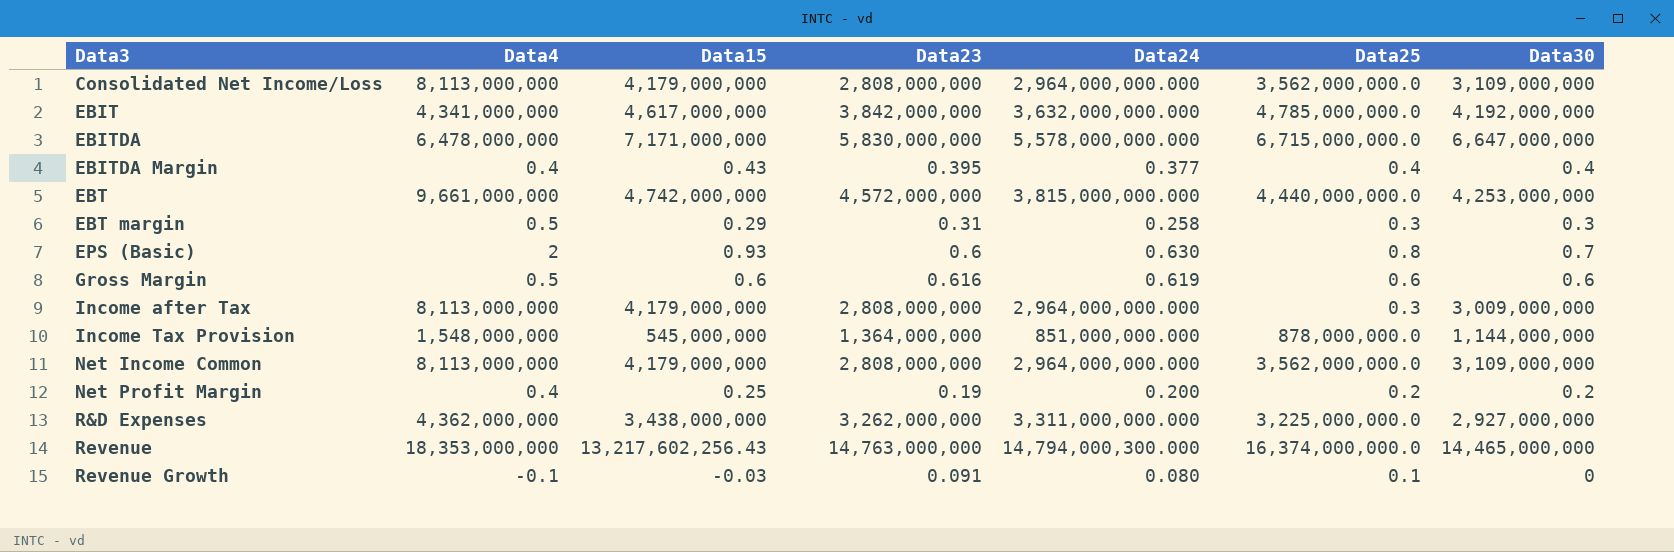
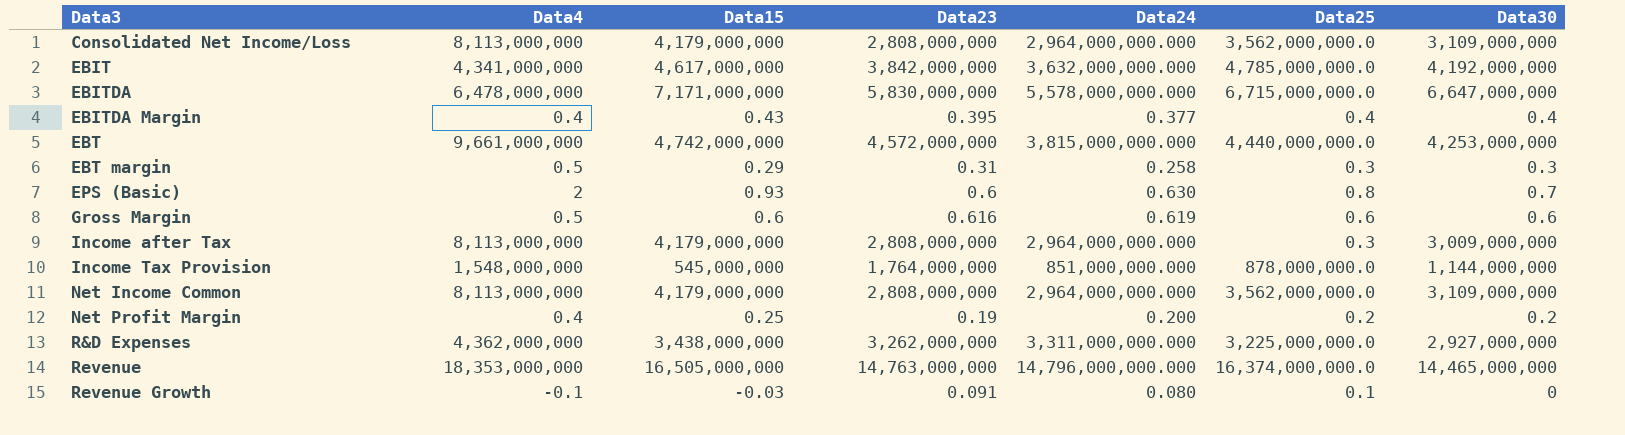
Income Tax Provision | Data23: 1,364,000,000 -> 1,764,000,000
Revenue | Data15: 13,217,602,256.43 -> 16,505,000,000
Revenue | Data24: 14,794,000,300.000 -> 14,796,000,000.000

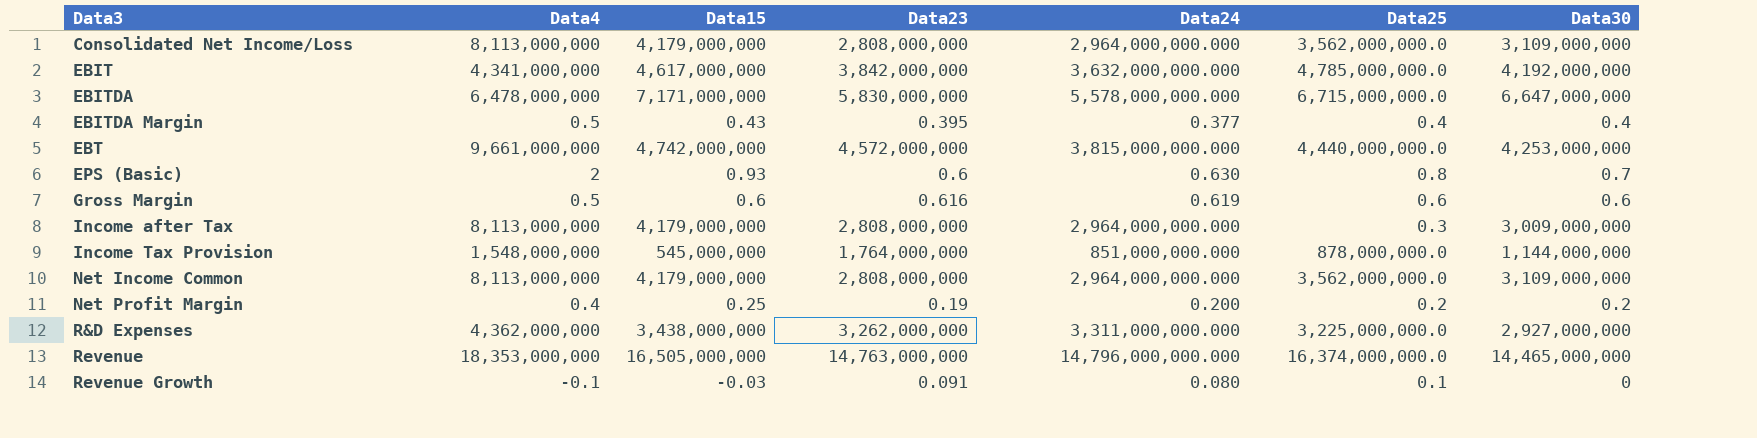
row EBT margin: 0.5 | 0.29 | 0.31 | 0.258 | 0.3 | 0.3 -> none
EBITDA Margin | Data4: 0.4 -> 0.5

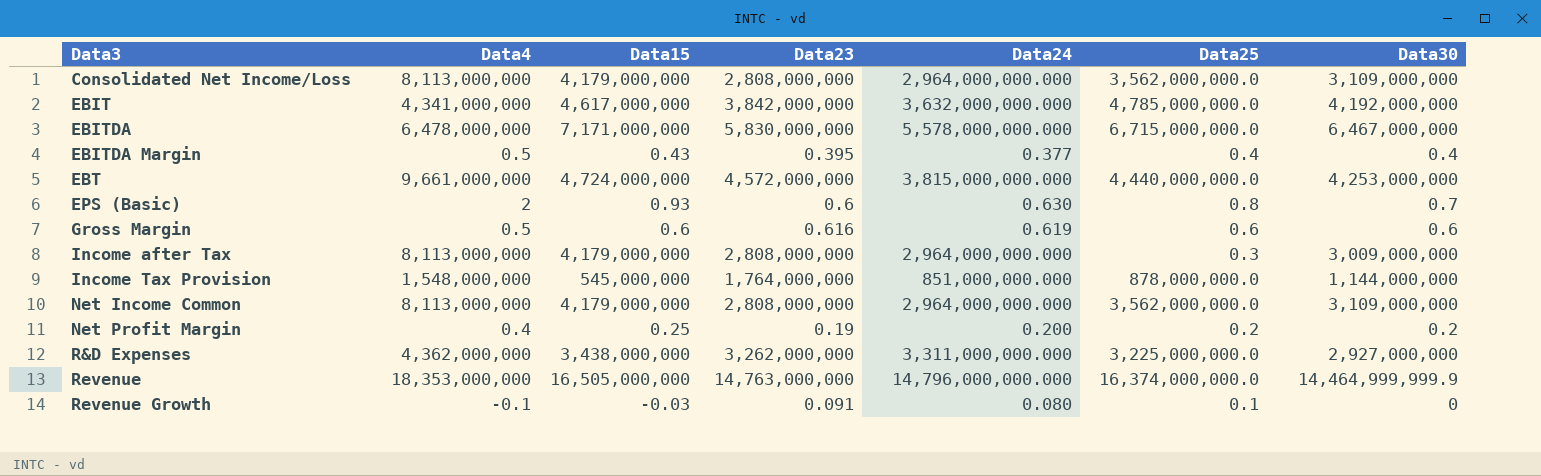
EBITDA | Data30: 6,647,000,000 -> 6,467,000,000
EBT | Data15: 4,742,000,000 -> 4,724,000,000
Revenue | Data30: 14,465,000,000 -> 14,464,999,999.9

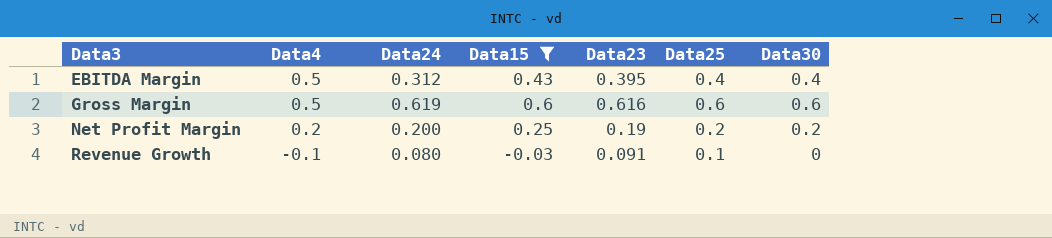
filter: none -> Data15 <= 0.6
column Data24 | position: 5 -> 3
EBITDA Margin | Data24: 0.377 -> 0.312
Net Profit Margin | Data4: 0.4 -> 0.2

